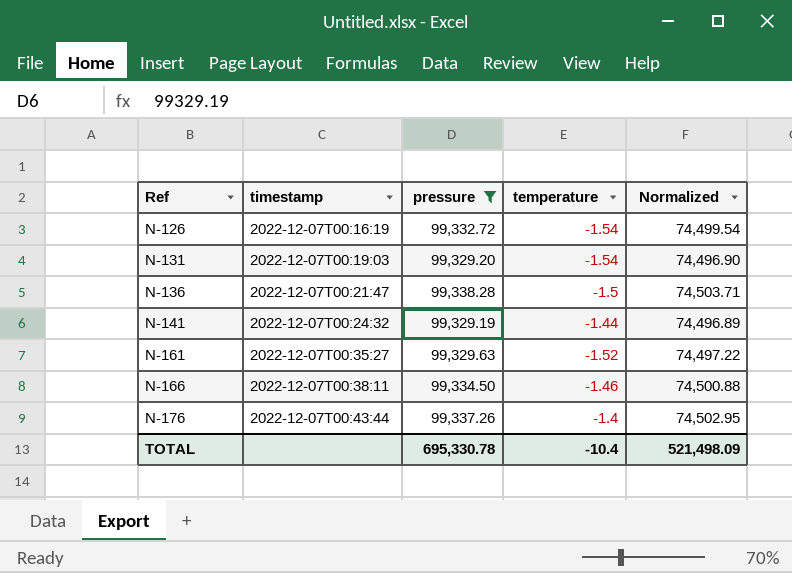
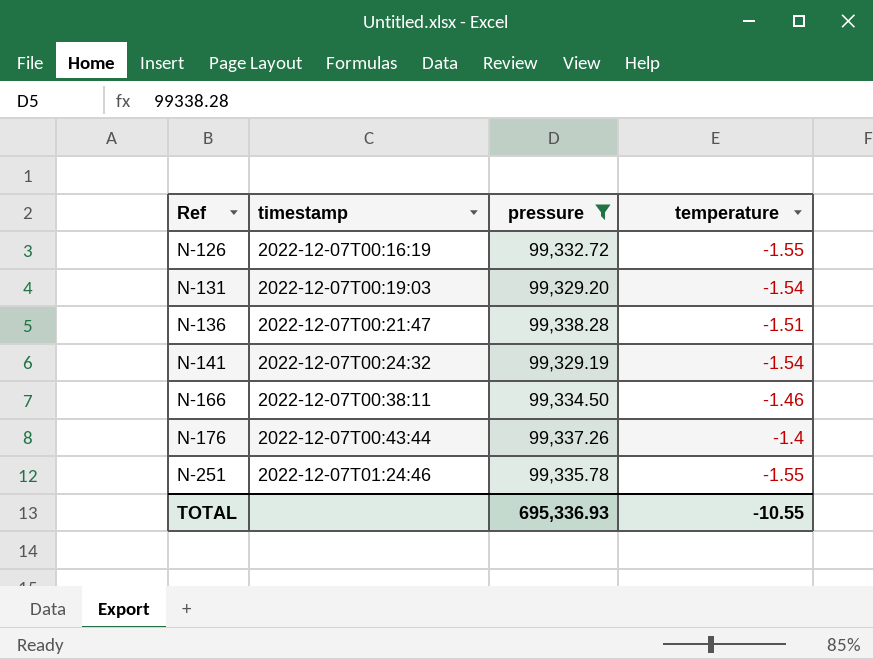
column Normalized | formula: [pressure] * 0.75 -> none
row N-161: 2022-12-07T00:35:27 | 99,329.63 | -1.52 | 74,497.22 -> none
N-126 | temperature: -1.54 -> -1.55
N-136 | temperature: -1.5 -> -1.51
N-141 | temperature: -1.44 -> -1.54
row N-251: none -> 2022-12-07T01:24:46 | 99,335.78 | -1.55
TOTAL | pressure: 695,330.78 -> 695,336.93
TOTAL | temperature: -10.4 -> -10.55

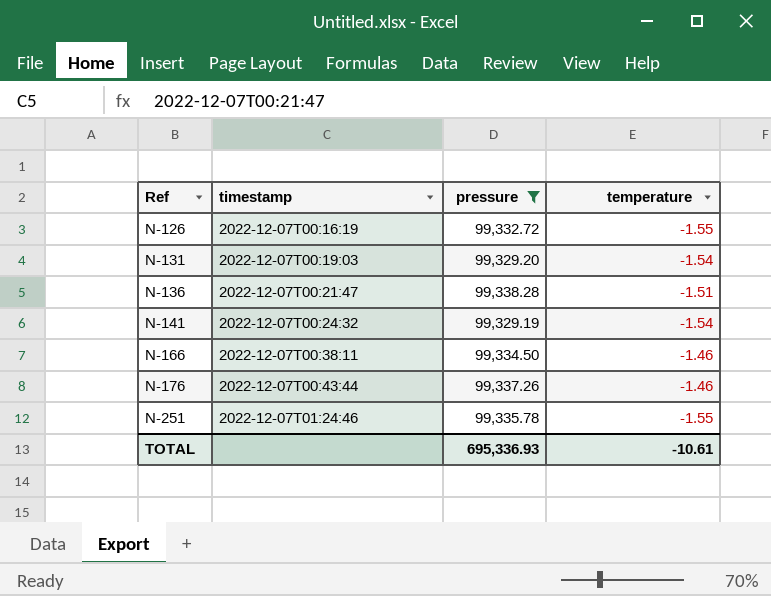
N-176 | temperature: -1.4 -> -1.46
TOTAL | temperature: -10.55 -> -10.61

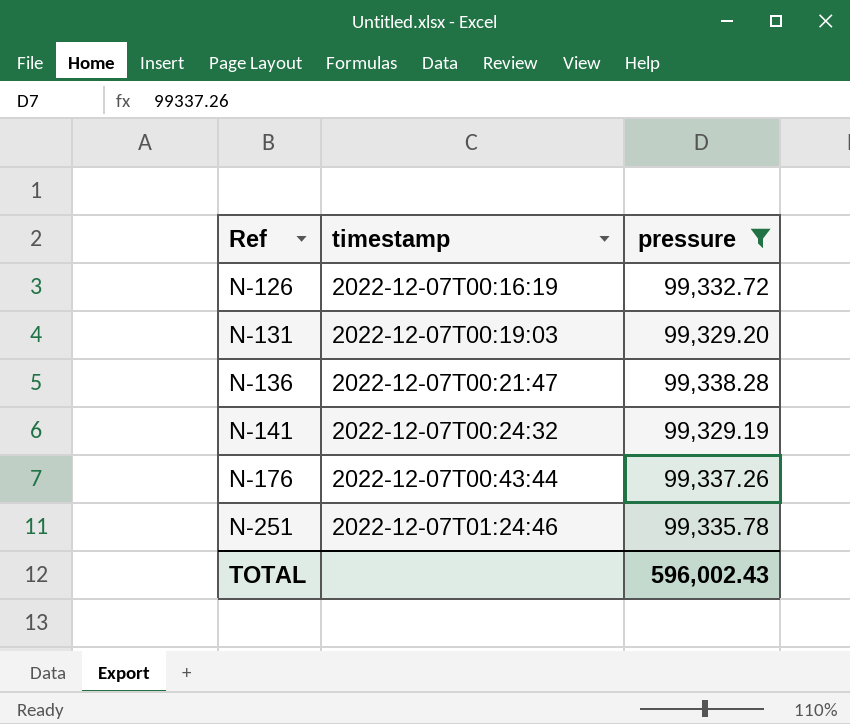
column temperature | position: 4 -> none
row N-166: 2022-12-07T00:38:11 | 99,334.50 | -1.46 -> none
TOTAL | pressure: 695,336.93 -> 596,002.43

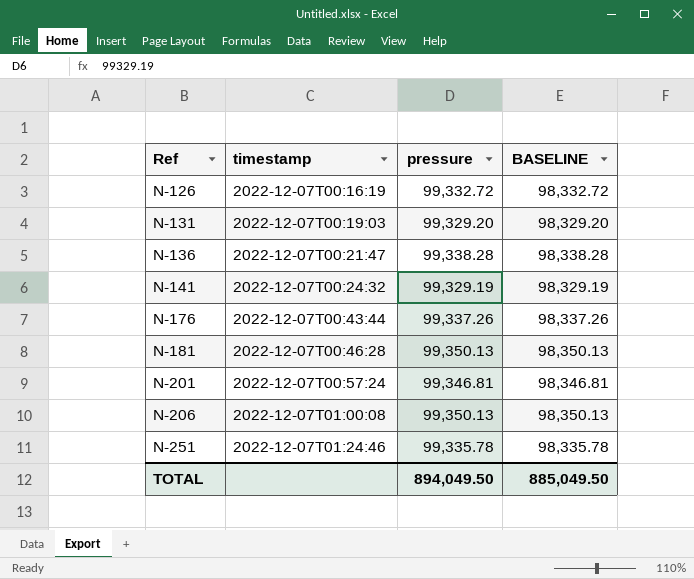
filter: pressure <= 99,338.28 -> none
column BASELINE | formula: none -> [pressure] - 1000
TOTAL | pressure: 596,002.43 -> 894,049.50

